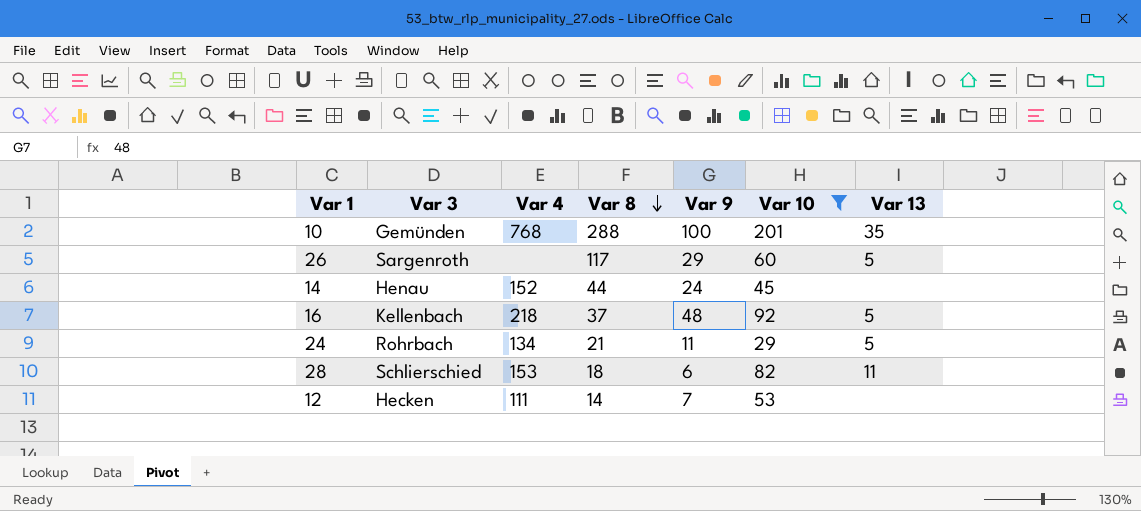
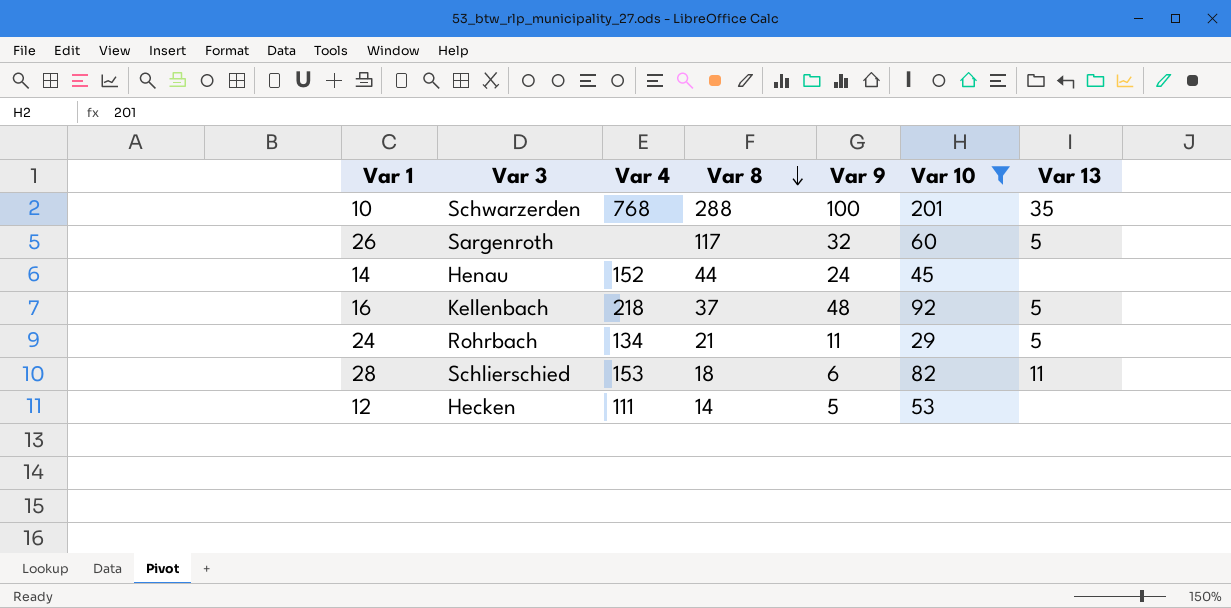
10 | Var 3: Gemünden -> Schwarzerden
26 | Var 9: 29 -> 32
12 | Var 9: 7 -> 5

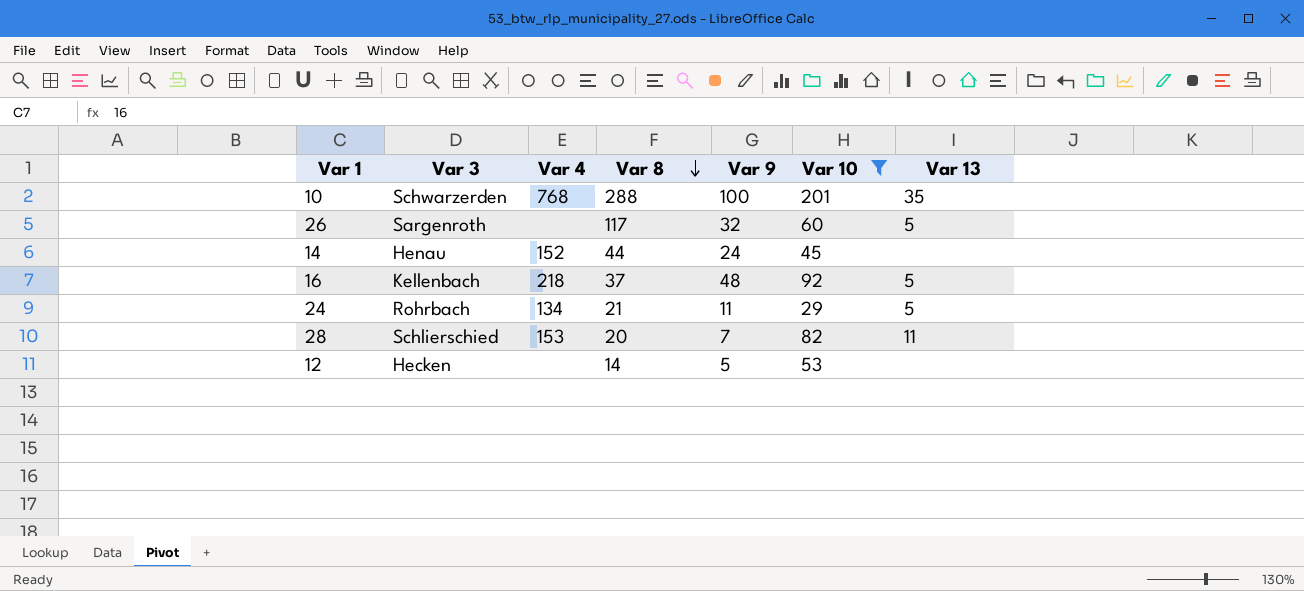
28 | Var 8: 18 -> 20
28 | Var 9: 6 -> 7
12 | Var 4: 111 -> none

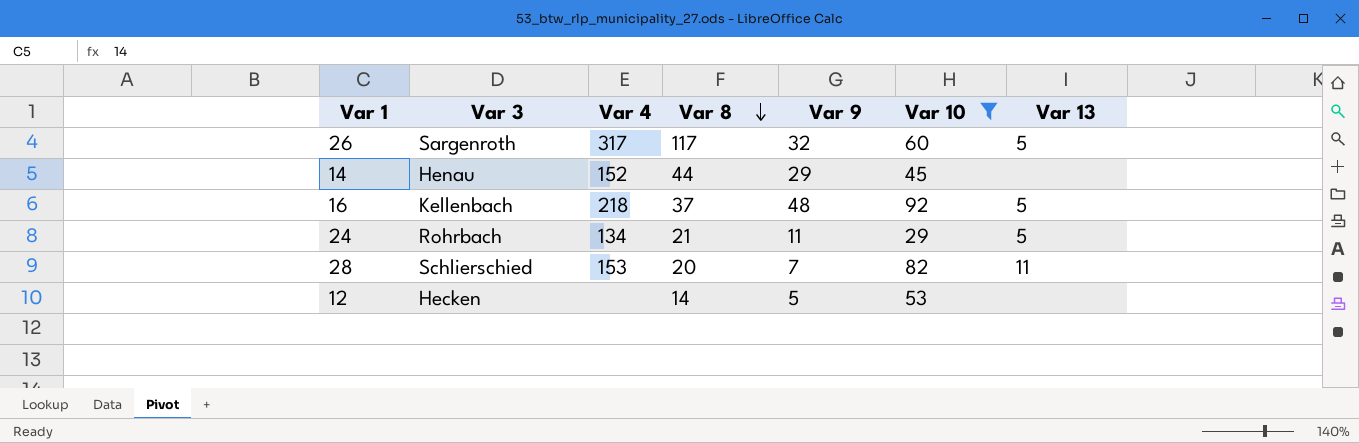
row 10: Schwarzerden | 768 | 288 | 100 | 201 | 35 -> none
26 | Var 4: none -> 317
14 | Var 9: 24 -> 29

